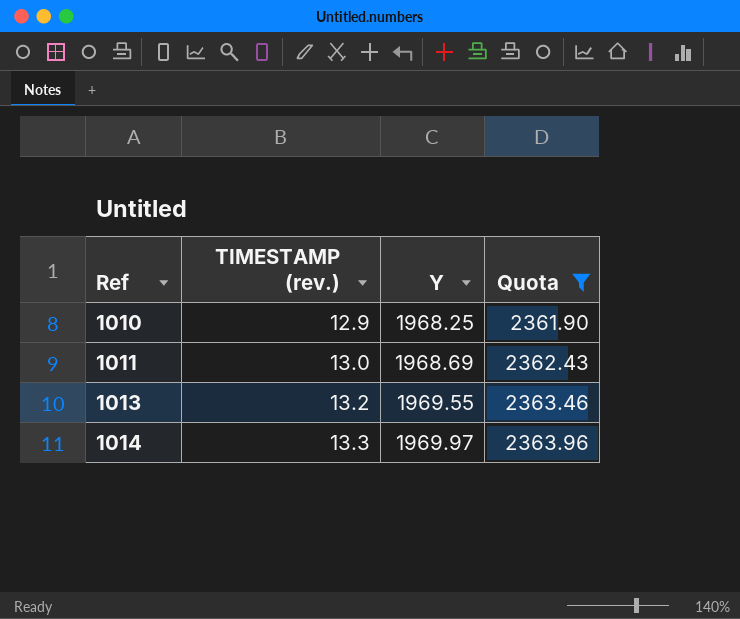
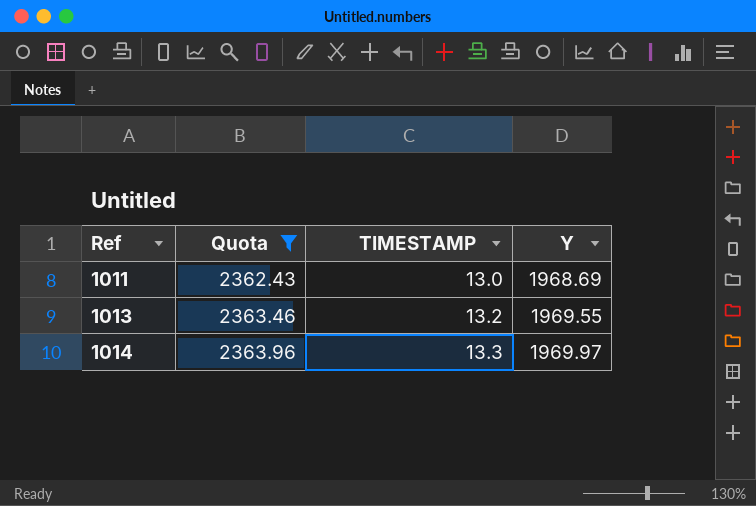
column Quota | position: 4 -> 2
column name: TIMESTAMP (rev.) -> TIMESTAMP
row 1010: 12.9 | 1968.25 | 2361.90 -> none

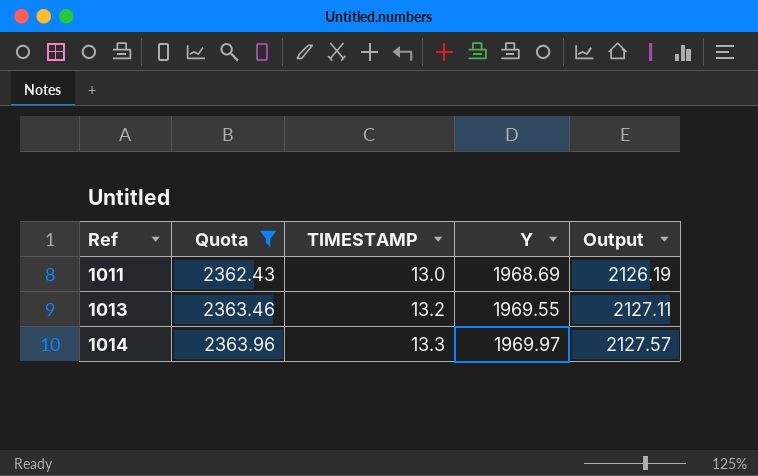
column Output | formula: none -> [Y] * 1.08

